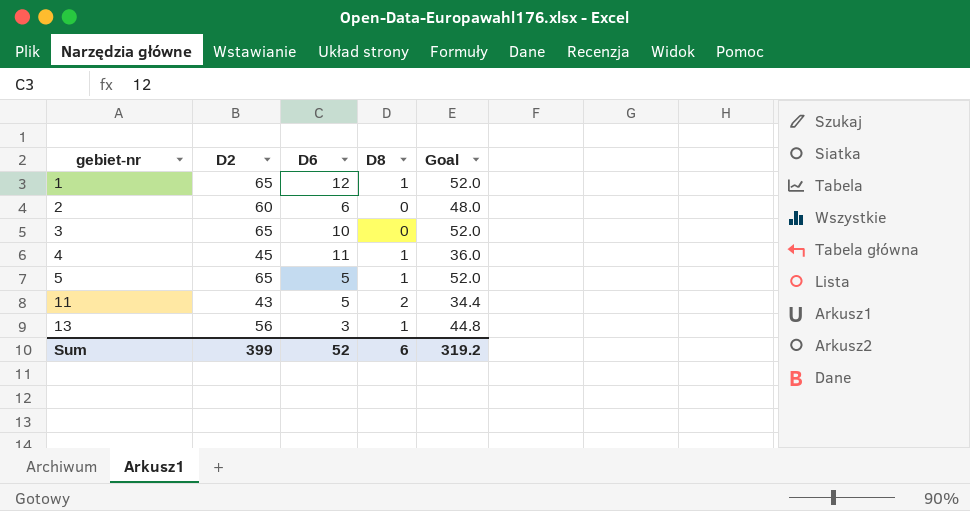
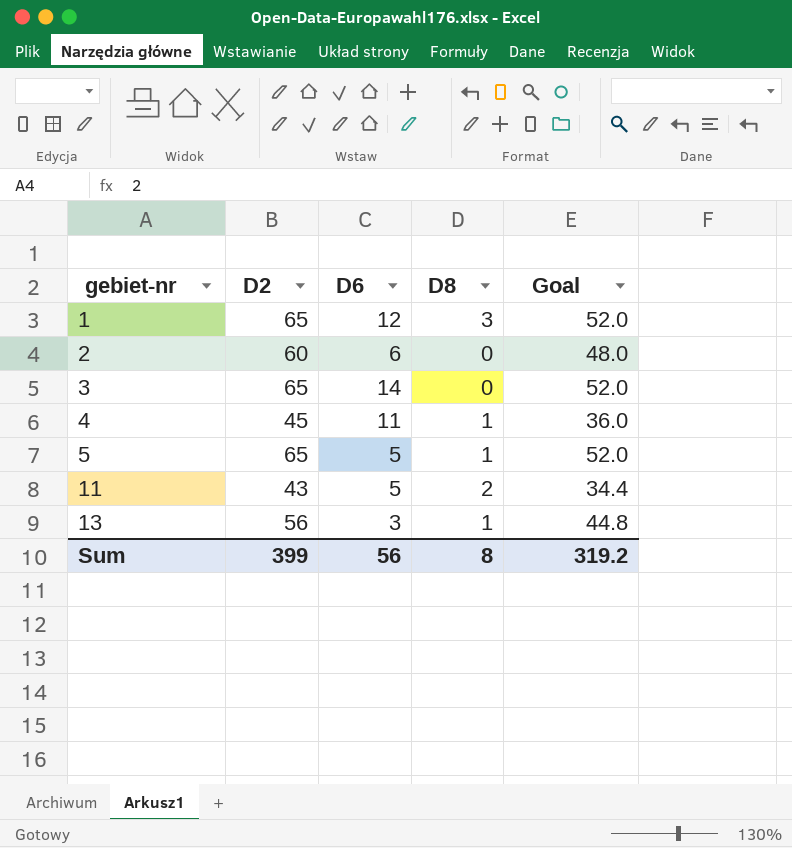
1 | D8: 1 -> 3
3 | D6: 10 -> 14
Sum | D6: 52 -> 56
Sum | D8: 6 -> 8

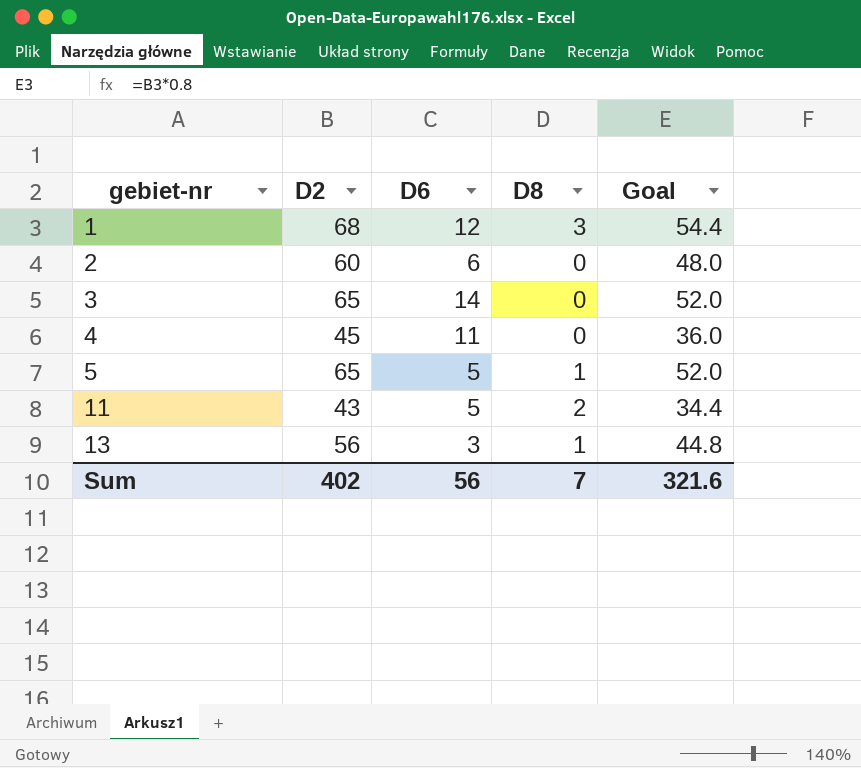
1 | D2: 65 -> 68
1 | Goal: 52.0 -> 54.4
4 | D8: 1 -> 0
Sum | D2: 399 -> 402
Sum | D8: 8 -> 7
Sum | Goal: 319.2 -> 321.6

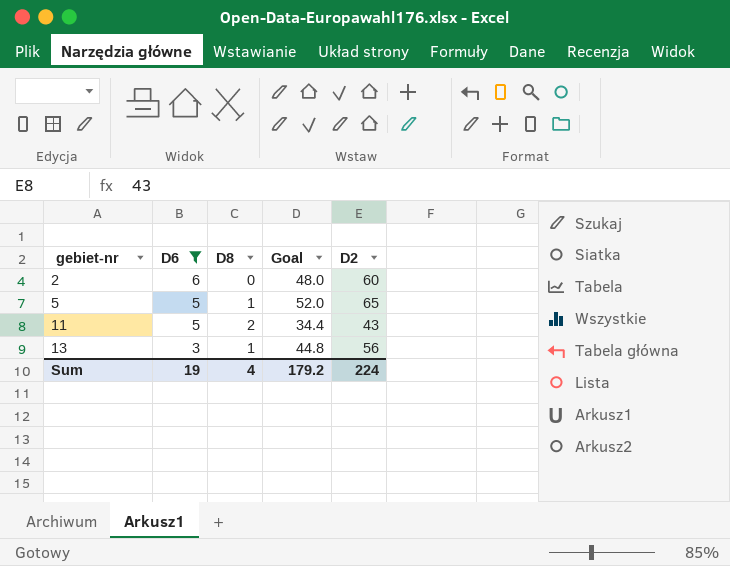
filter: none -> D6 <= 6
column D2 | position: 2 -> 5
Sum | D6: 56 -> 19
Sum | D8: 7 -> 4
Sum | Goal: 321.6 -> 179.2
Sum | D2: 402 -> 224

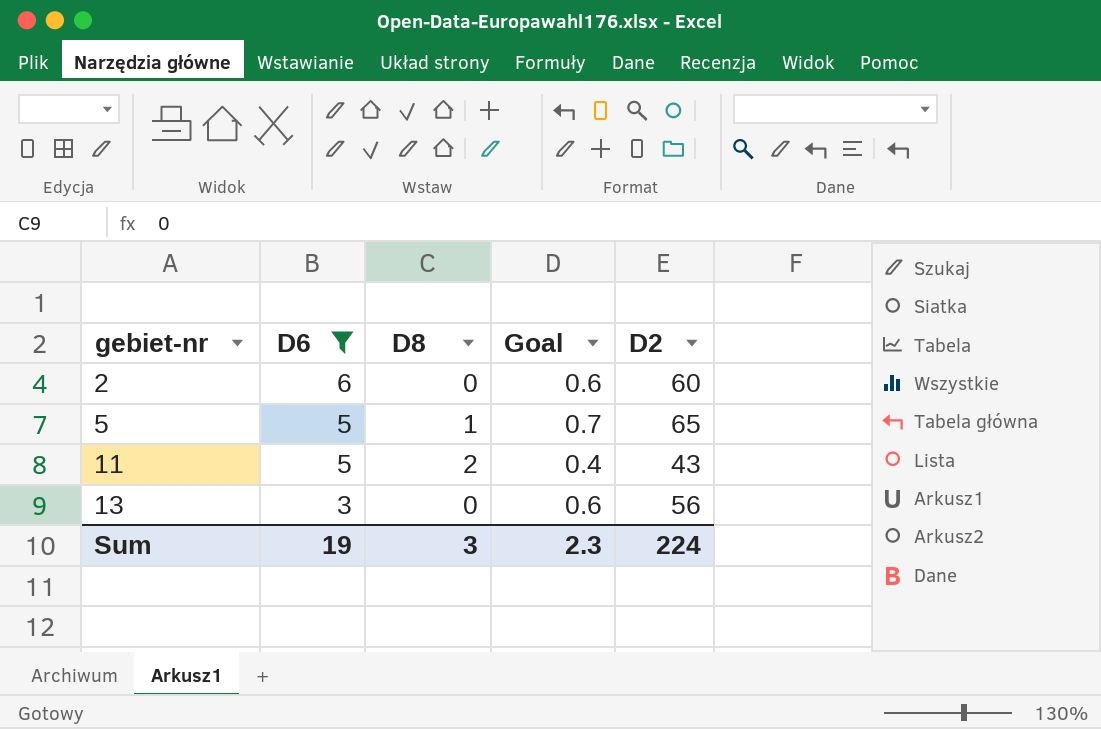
column Goal | formula: [D2] * 0.8 -> [D2] * 0.01
13 | D8: 1 -> 0
Sum | D8: 4 -> 3
Sum | Goal: 179.2 -> 2.3

